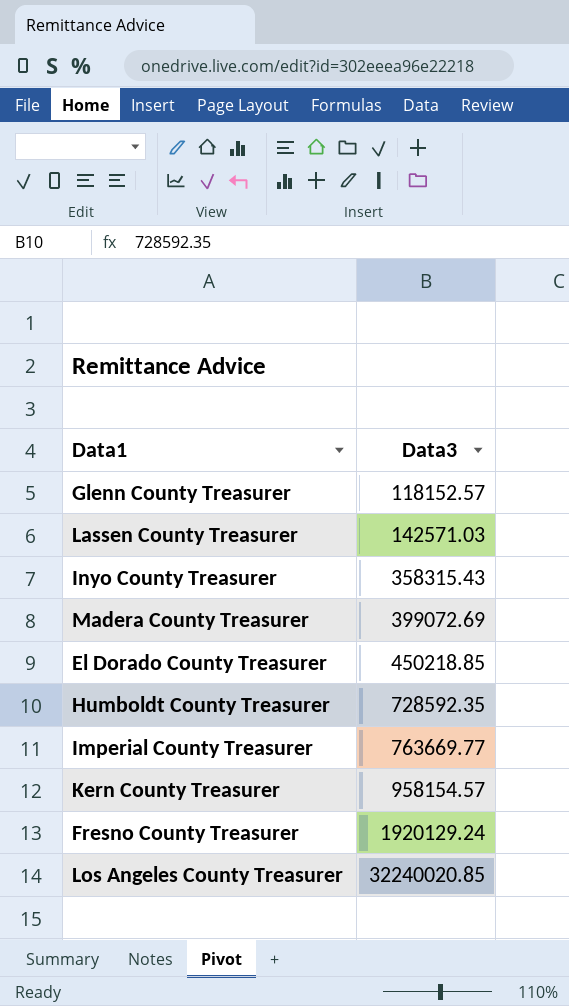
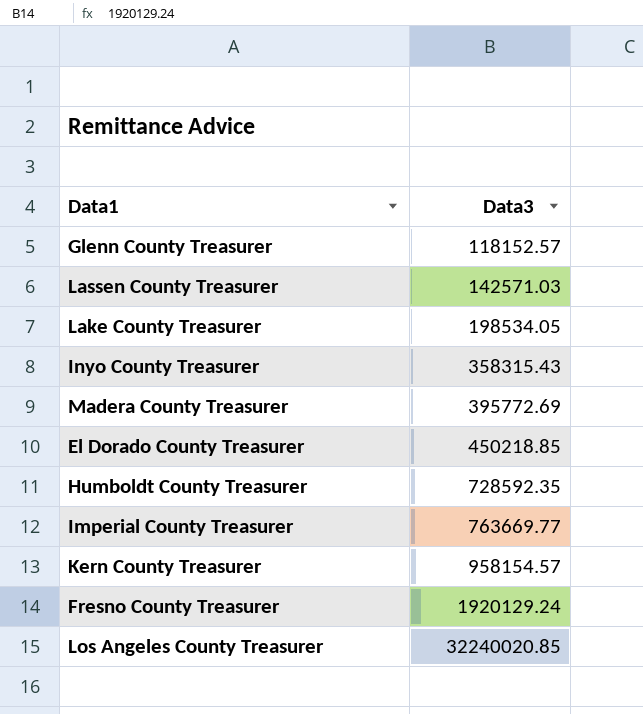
row Lake County Treasurer: none -> 198534.05
Madera County Treasurer | Data3: 399072.69 -> 395772.69

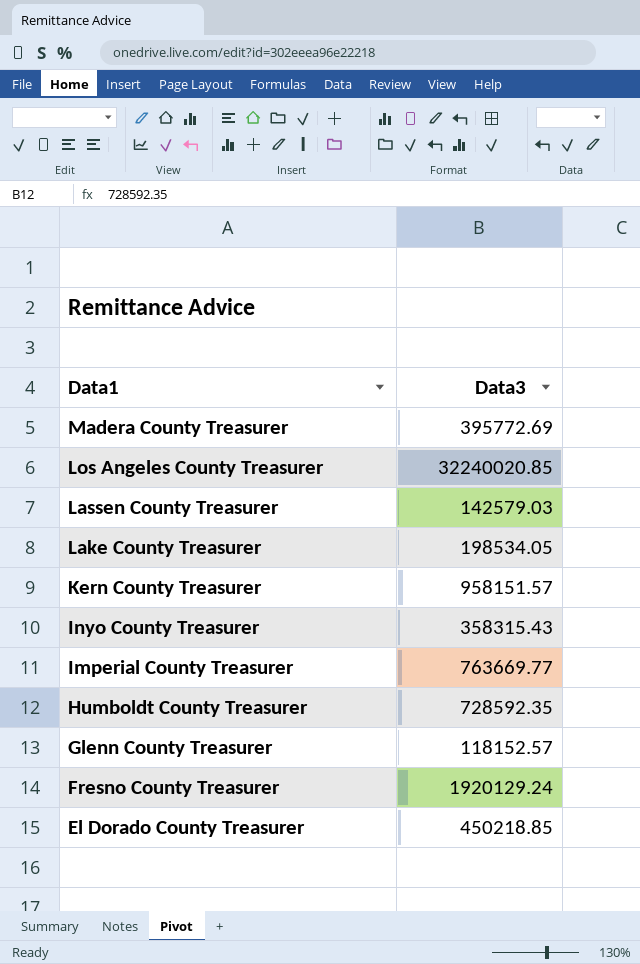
row order: Data3 ascending -> Data1 descending
Lassen County Treasurer | Data3: 142571.03 -> 142579.03
Kern County Treasurer | Data3: 958154.57 -> 958151.57

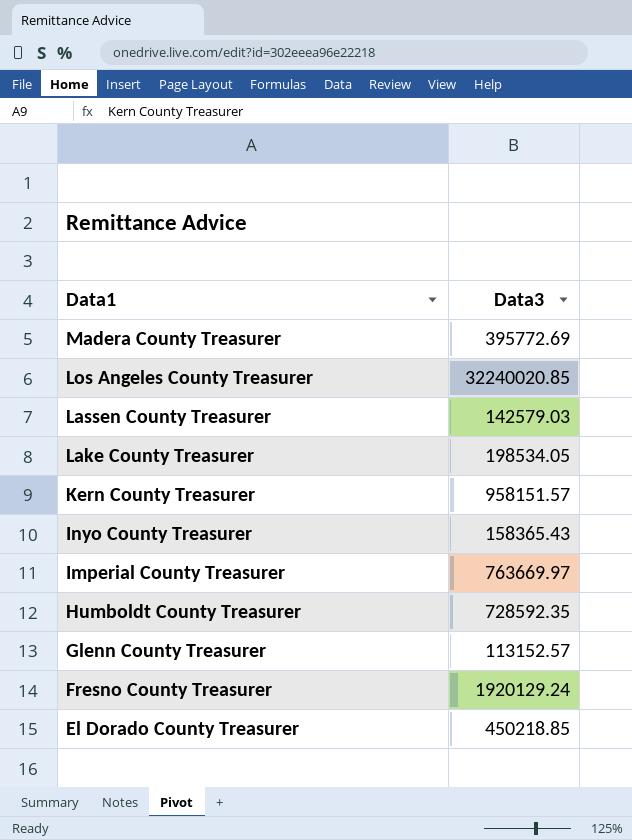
Inyo County Treasurer | Data3: 358315.43 -> 158365.43
Imperial County Treasurer | Data3: 763669.77 -> 763669.97
Glenn County Treasurer | Data3: 118152.57 -> 113152.57

